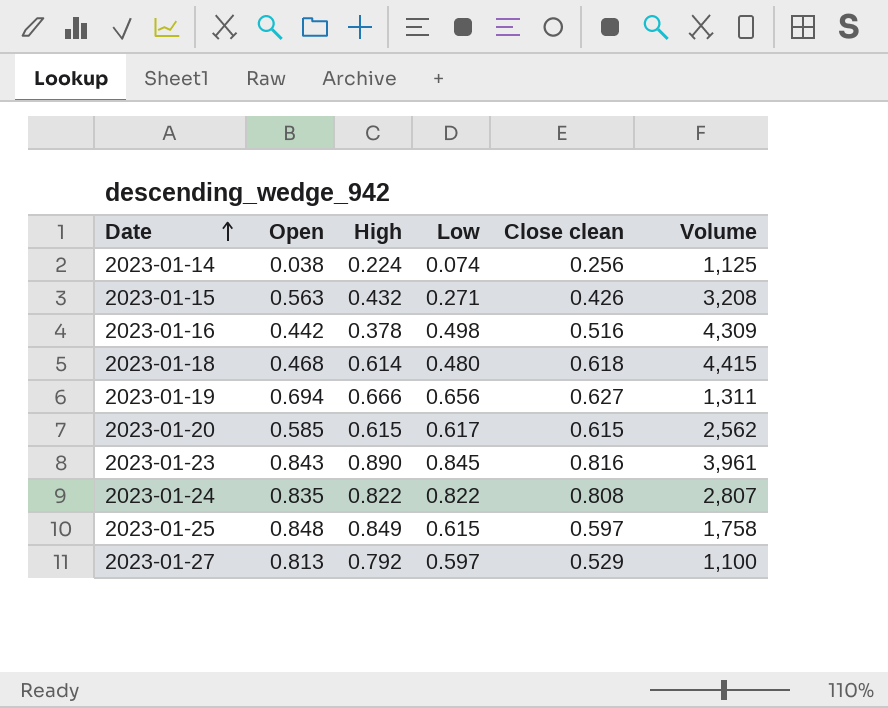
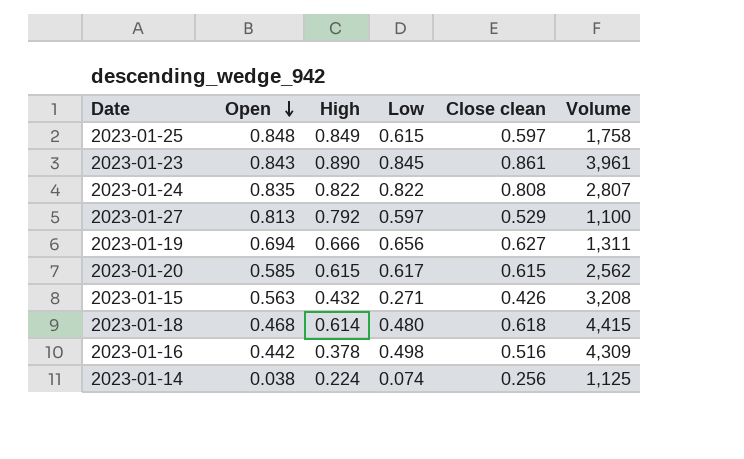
row order: Date ascending -> Open descending
2023-01-23 | Close clean: 0.816 -> 0.861

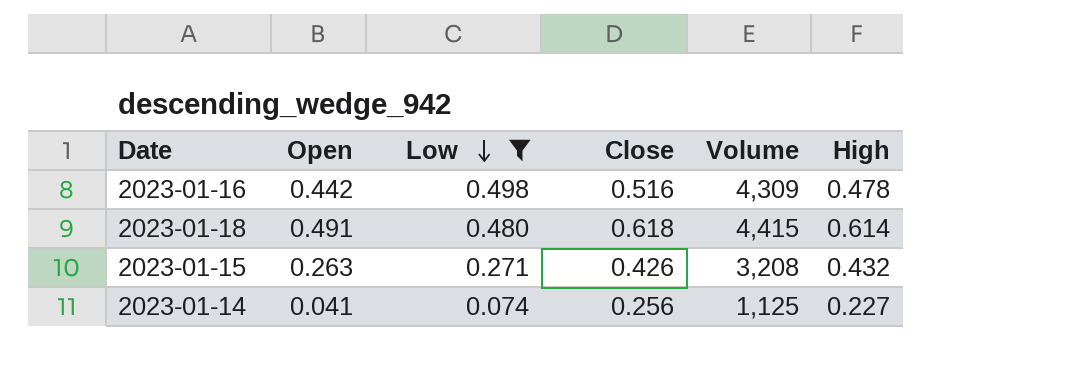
filter: none -> Low <= 0.498
row order: Open descending -> Low descending
column name: Close clean -> Close
column High | position: 3 -> 6
2023-01-16 | High: 0.378 -> 0.478
2023-01-18 | Open: 0.468 -> 0.491
2023-01-15 | Open: 0.563 -> 0.263
2023-01-14 | Open: 0.038 -> 0.041
2023-01-14 | High: 0.224 -> 0.227

